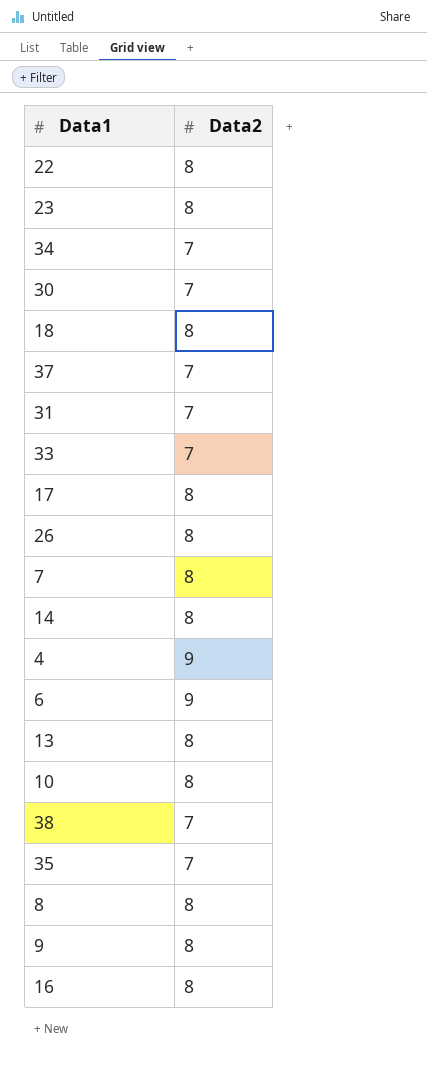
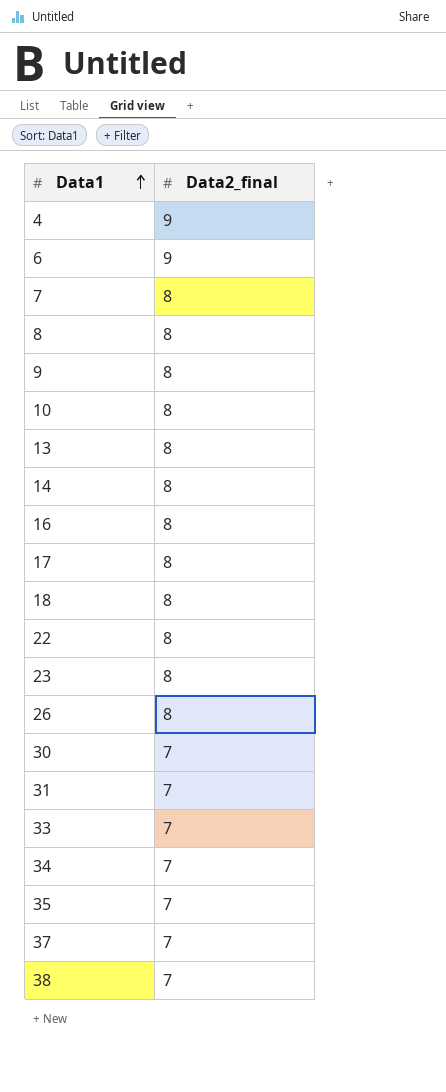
row order: none -> Data1 ascending
column name: Data2 -> Data2_final

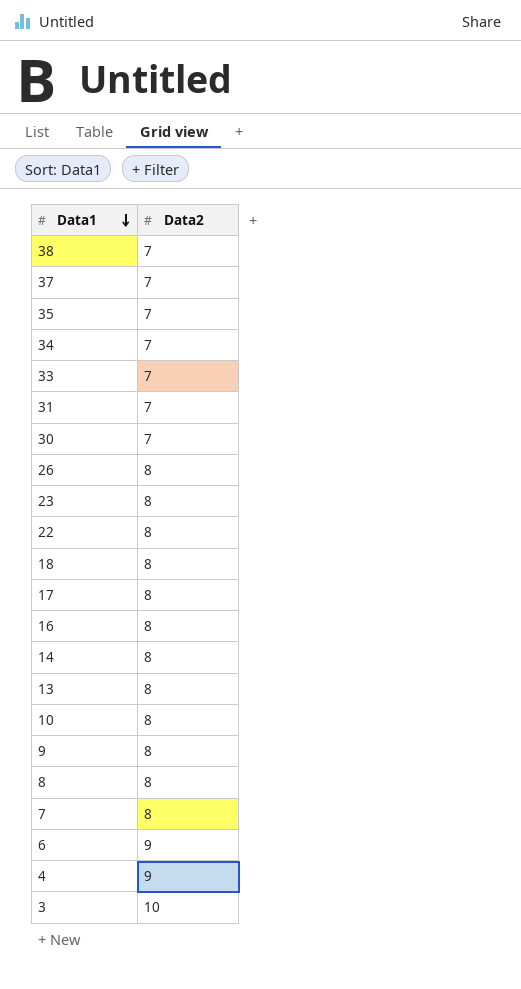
row order: Data1 ascending -> Data1 descending
column name: Data2_final -> Data2
row 3: none -> 10

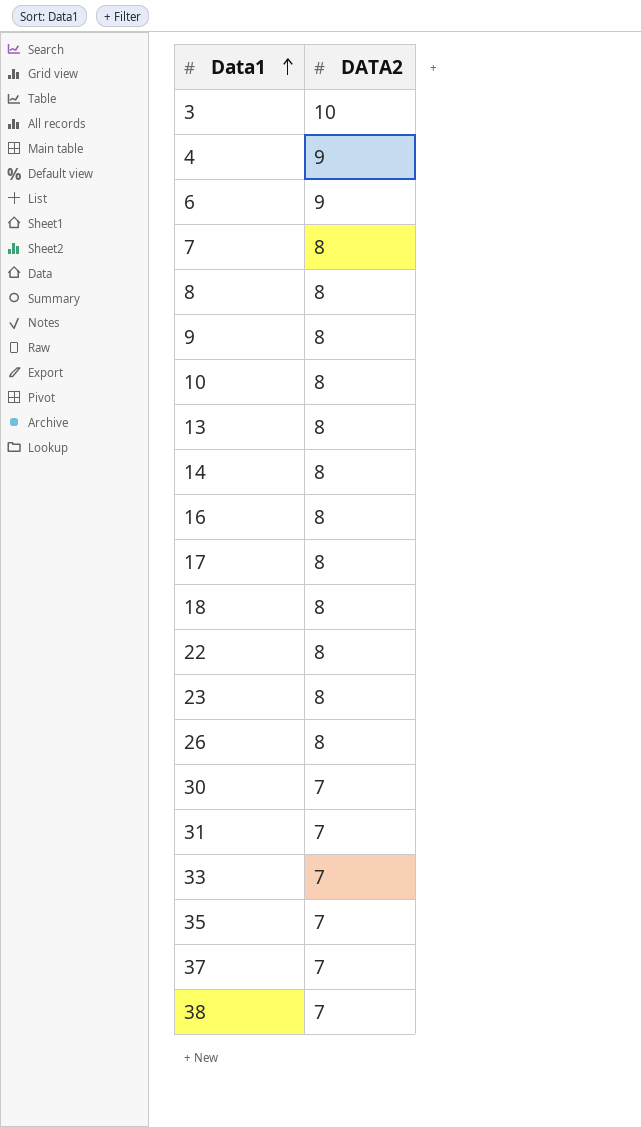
row order: Data1 descending -> Data1 ascending
column name: Data2 -> DATA2
row 34: 7 -> none

